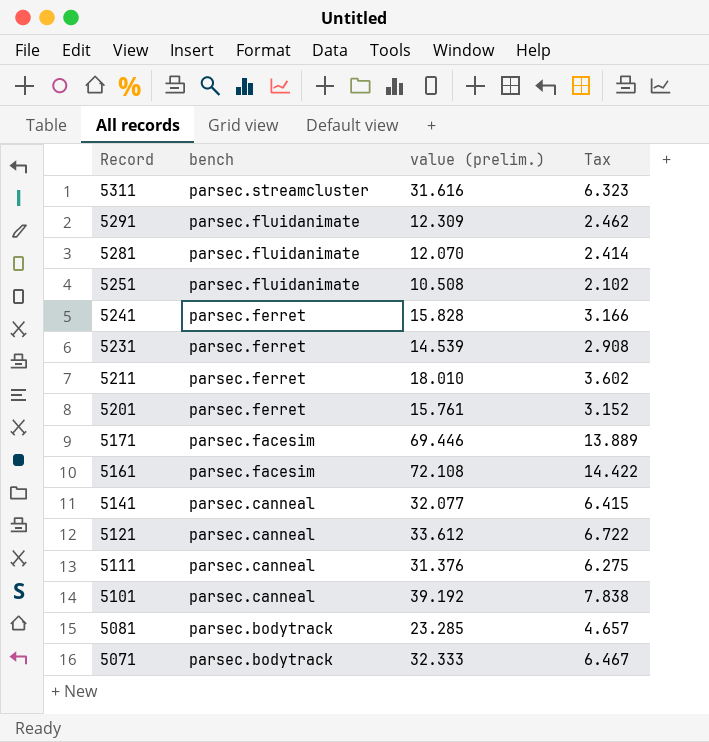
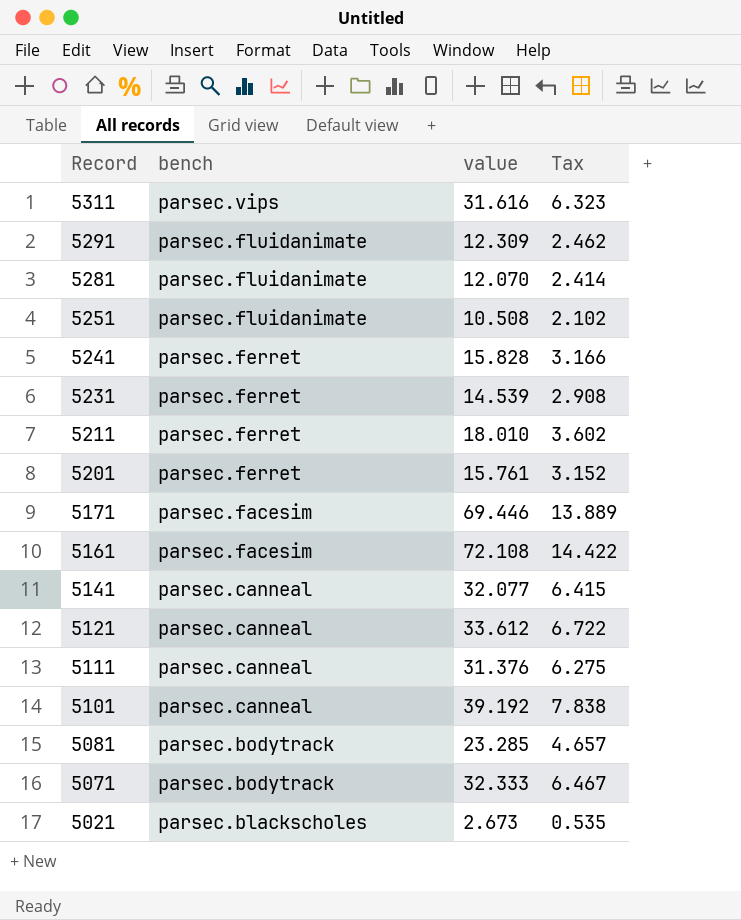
column name: value (prelim.) -> value
5311 | bench: parsec.streamcluster -> parsec.vips
row 5021: none -> parsec.blackscholes | 2.673 | 0.535

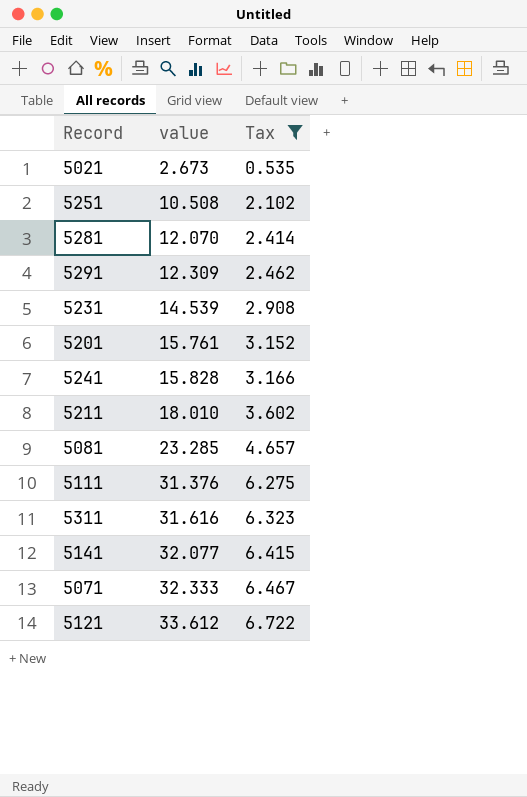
filter: none -> Tax <= 6.722
row order: Record descending -> value ascending
column bench | position: 2 -> none

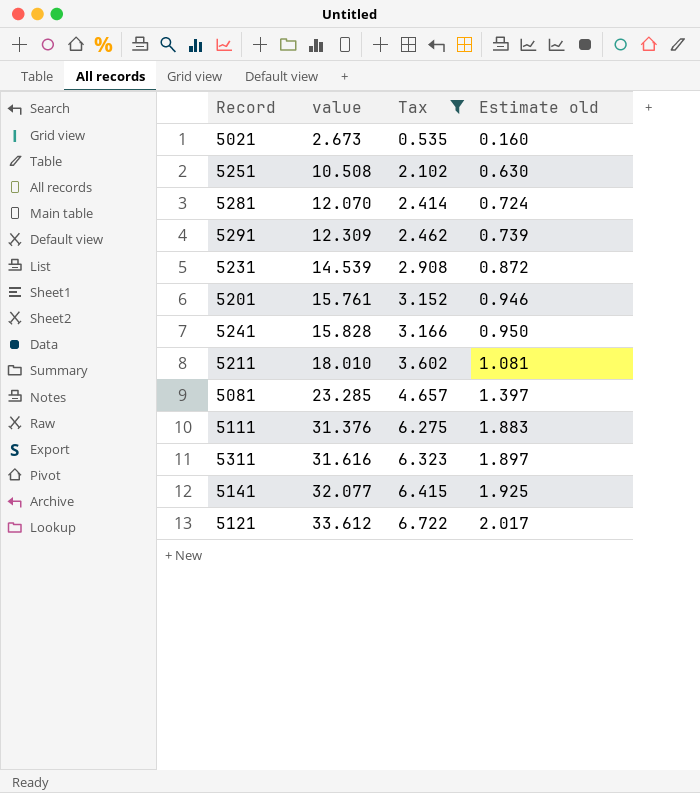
column Estimate old | formula: none -> [value] * 0.06
row 5071: 32.333 | 6.467 -> none

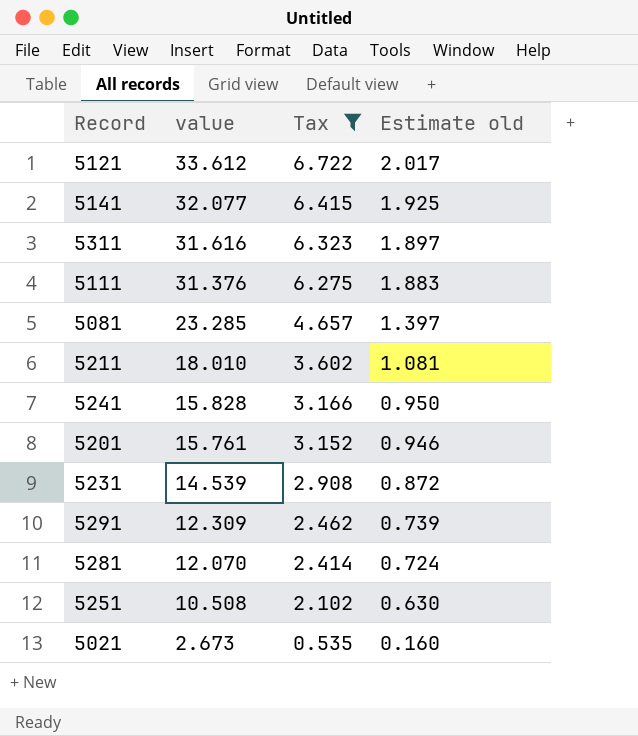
row order: value ascending -> value descending

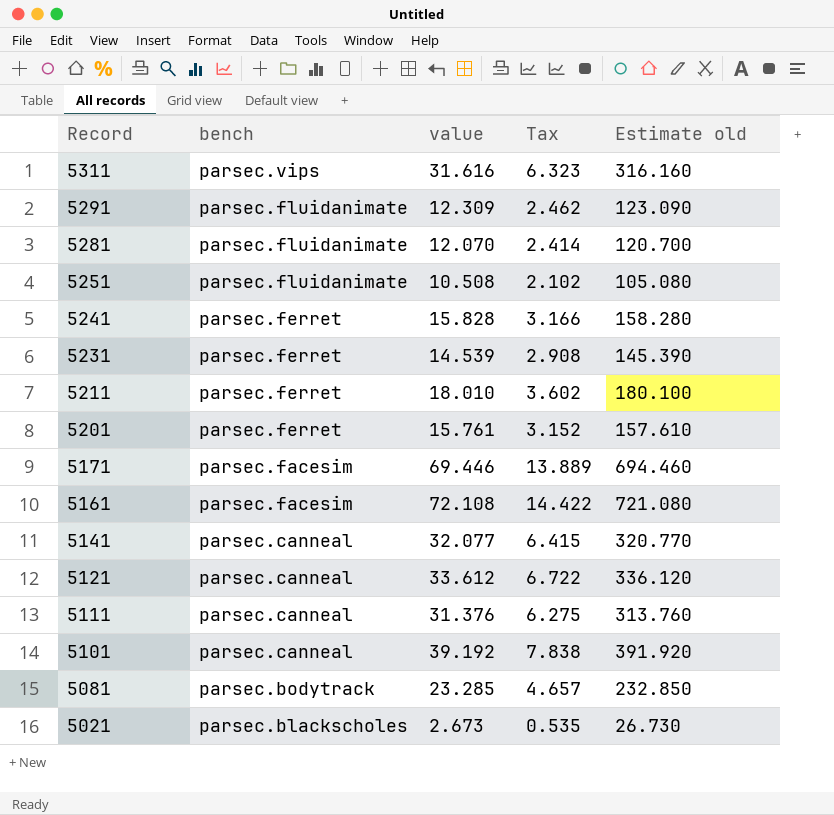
filter: Tax <= 6.722 -> none
row order: value descending -> Record descending
column bench | position: none -> 2
column Estimate old | formula: [value] * 0.06 -> [value] * 10

